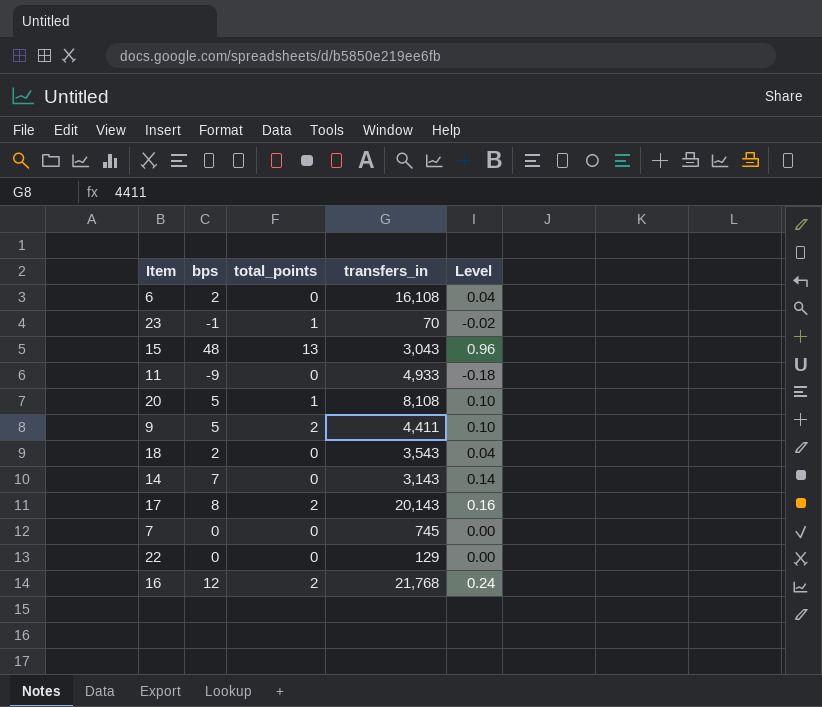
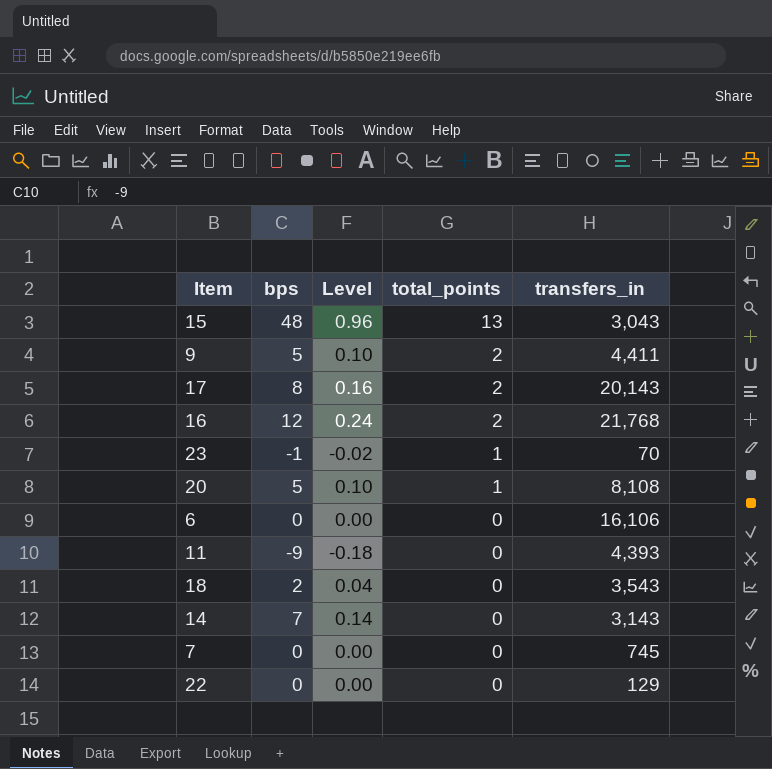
row order: none -> total_points descending
column Level | position: 5 -> 3
6 | bps: 2 -> 0
6 | Level: 0.04 -> 0.00
6 | transfers_in: 16,108 -> 16,106
11 | transfers_in: 4,933 -> 4,393

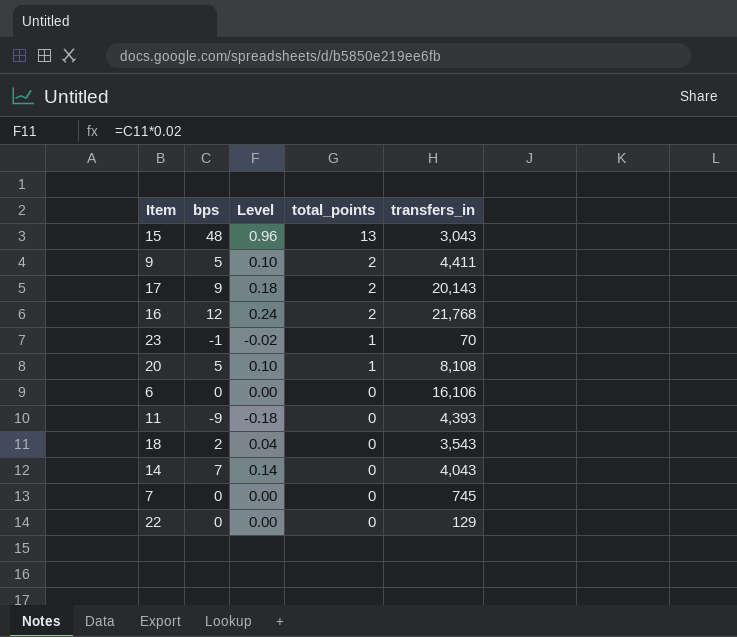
17 | bps: 8 -> 9
17 | Level: 0.16 -> 0.18
14 | transfers_in: 3,143 -> 4,043

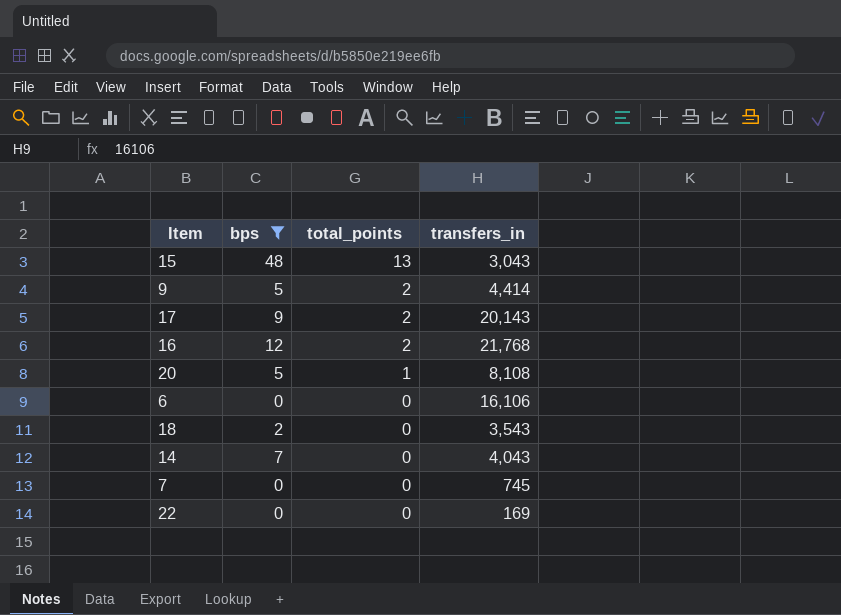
filter: none -> bps >= 0
column Level | formula: [bps] * 0.02 -> none
9 | transfers_in: 4,411 -> 4,414
22 | transfers_in: 129 -> 169

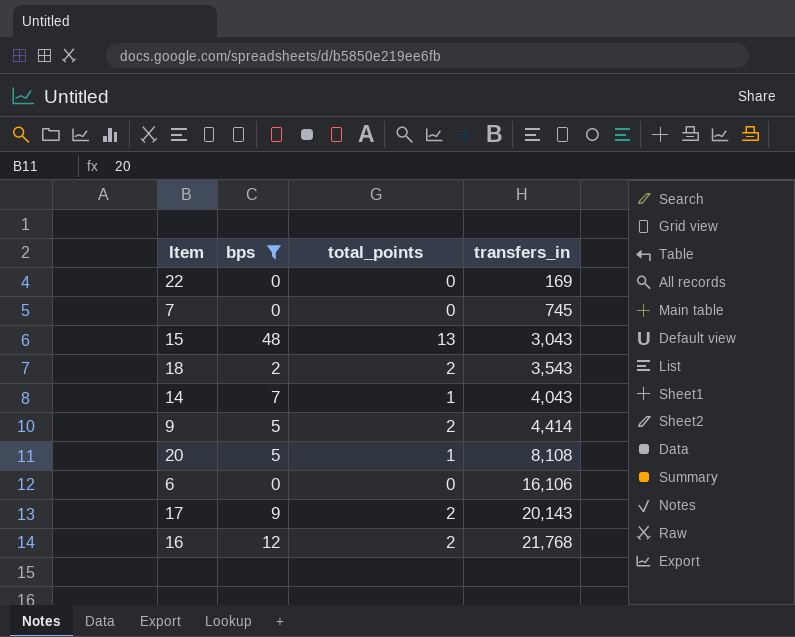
row order: total_points descending -> transfers_in ascending
18 | total_points: 0 -> 2
14 | total_points: 0 -> 1

